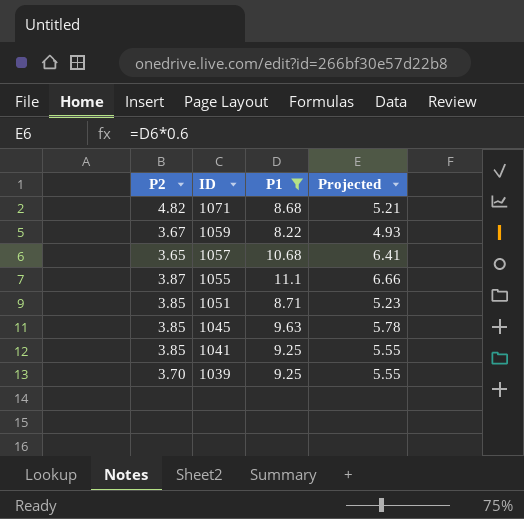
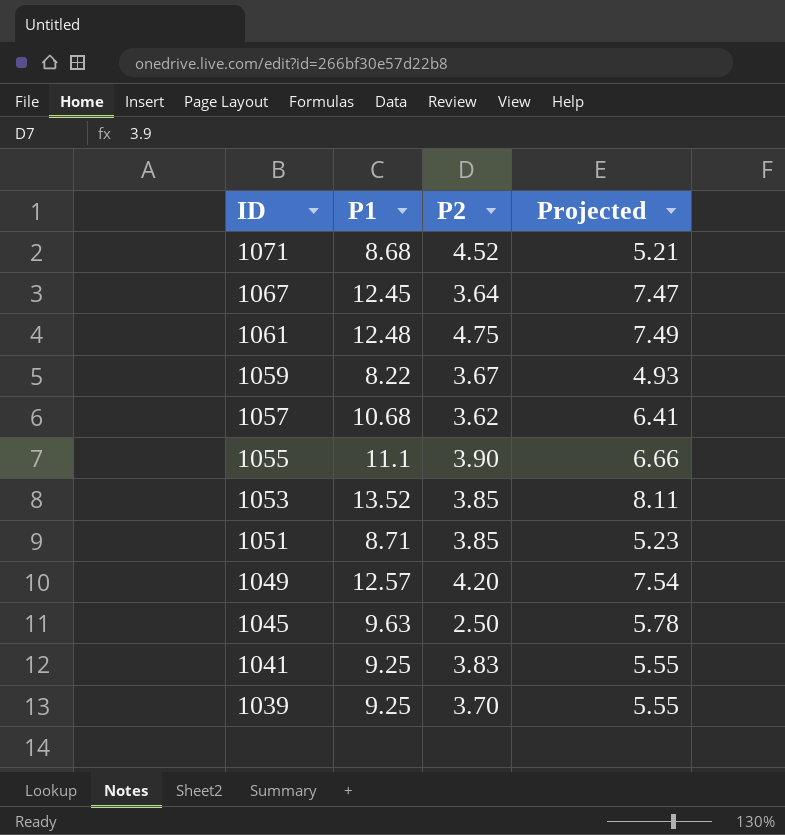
filter: P1 <= 11.1 -> none
column P2 | position: 1 -> 3
1071 | P2: 4.82 -> 4.52
1057 | P2: 3.65 -> 3.62
1055 | P2: 3.87 -> 3.90
1045 | P2: 3.85 -> 2.50
1041 | P2: 3.85 -> 3.83

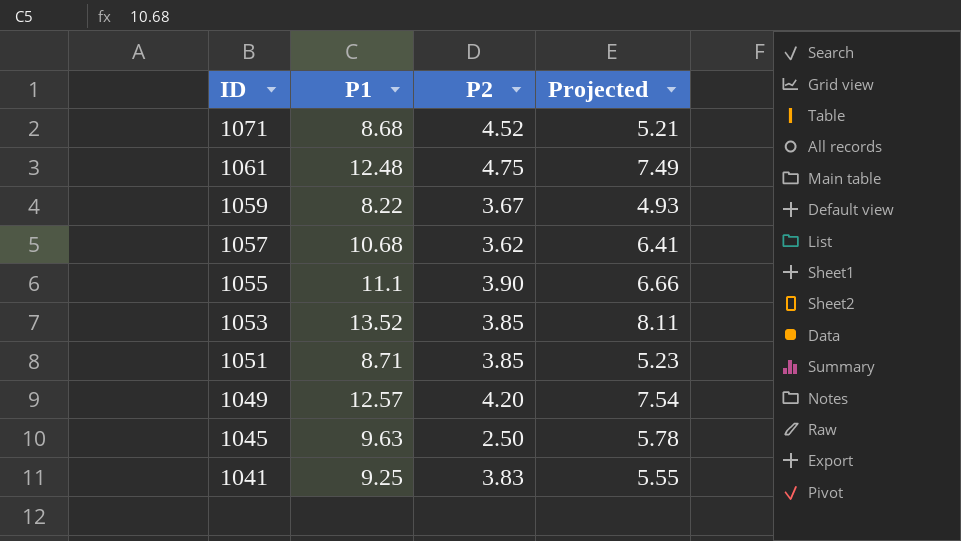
row 1067: 12.45 | 3.64 | 7.47 -> none
row 1039: 9.25 | 3.70 | 5.55 -> none

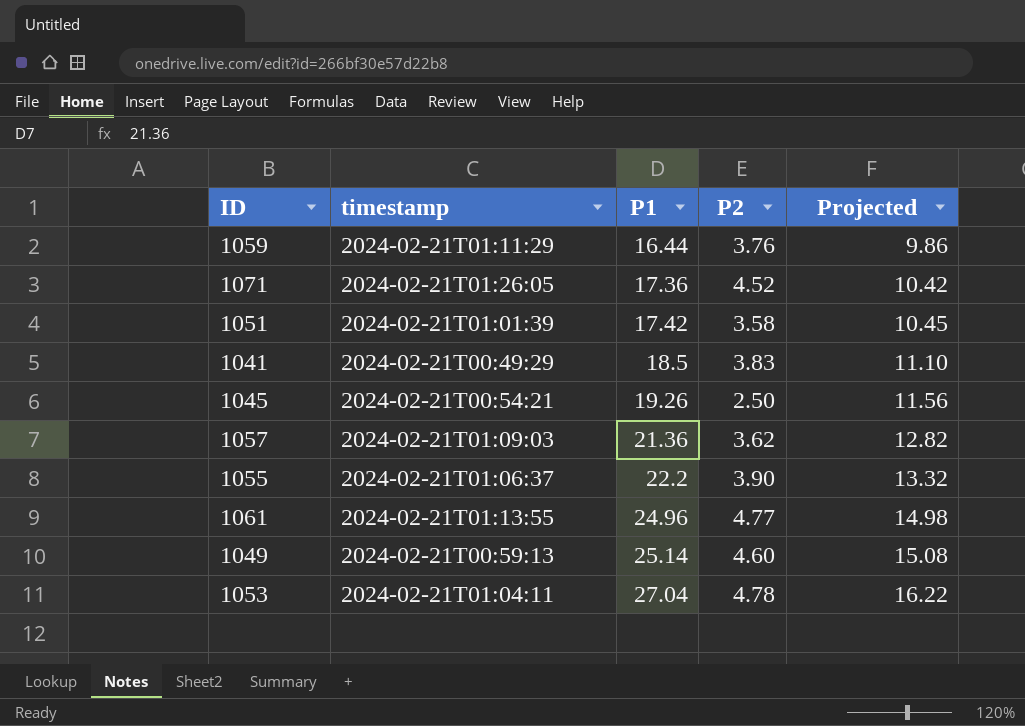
row order: ID descending -> P1 ascending
column timestamp | position: none -> 2
1059 | P1: 8.22 -> 16.44
1059 | P2: 3.67 -> 3.76
1059 | Projected: 4.93 -> 9.86
1071 | P1: 8.68 -> 17.36
1071 | Projected: 5.21 -> 10.42
1051 | P1: 8.71 -> 17.42
1051 | P2: 3.85 -> 3.58
1051 | Projected: 5.23 -> 10.45
1041 | P1: 9.25 -> 18.5
1041 | Projected: 5.55 -> 11.10
1045 | P1: 9.63 -> 19.26
1045 | Projected: 5.78 -> 11.56
1057 | P1: 10.68 -> 21.36
1057 | Projected: 6.41 -> 12.82
1055 | P1: 11.1 -> 22.2
1055 | Projected: 6.66 -> 13.32
1061 | P1: 12.48 -> 24.96
1061 | P2: 4.75 -> 4.77
1061 | Projected: 7.49 -> 14.98
1049 | P1: 12.57 -> 25.14
1049 | P2: 4.20 -> 4.60
1049 | Projected: 7.54 -> 15.08
1053 | P1: 13.52 -> 27.04
1053 | P2: 3.85 -> 4.78
1053 | Projected: 8.11 -> 16.22

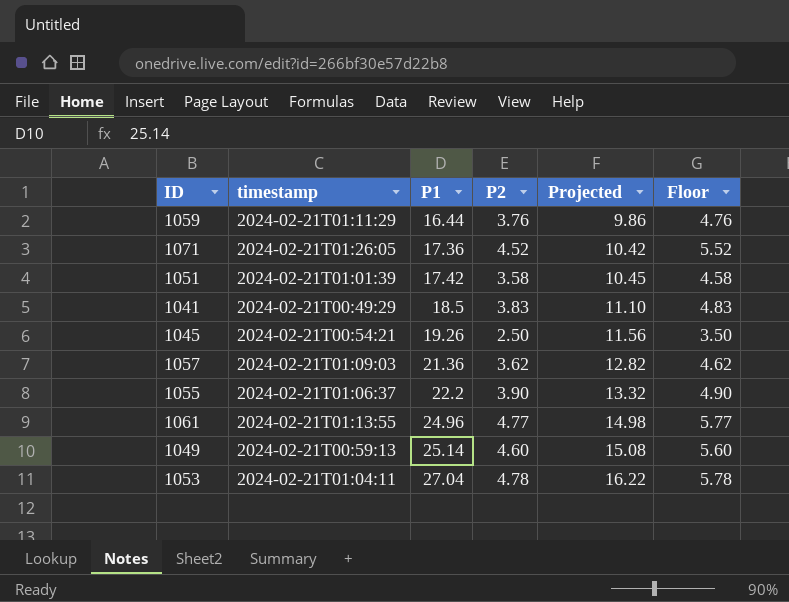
column Floor | formula: none -> [P2] + 1

